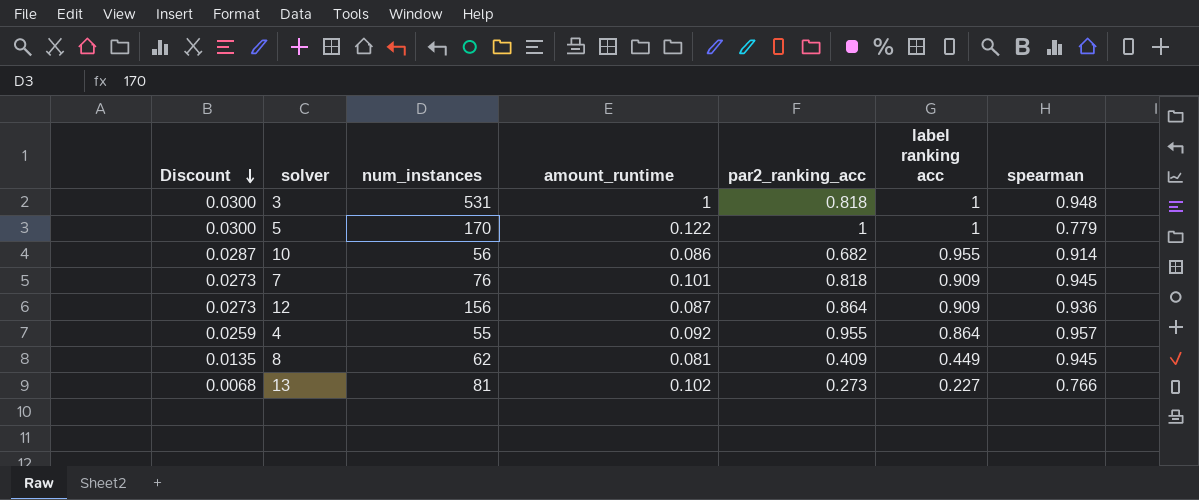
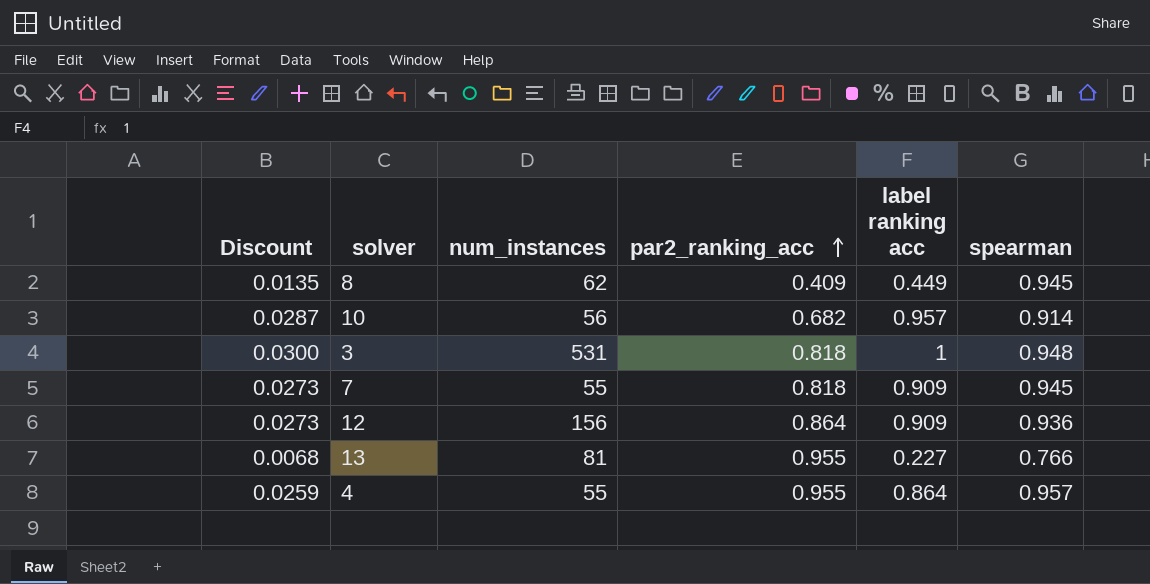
row order: Discount descending -> par2_ranking_acc ascending
column amount_runtime | position: 4 -> none
row 5: 0.0300 | 170 | 0.122 | 1 | 1 | 0.779 -> none
10 | label ranking acc: 0.955 -> 0.957
7 | num_instances: 76 -> 55
13 | par2_ranking_acc: 0.273 -> 0.955

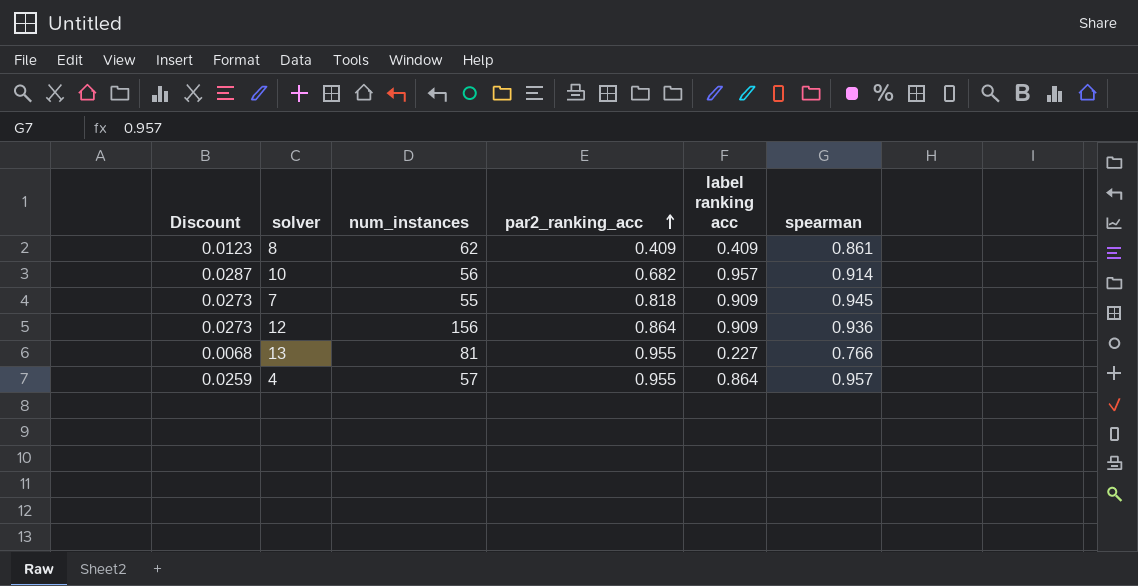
row 3: 0.0300 | 531 | 0.818 | 1 | 0.948 -> none
8 | Discount: 0.0135 -> 0.0123
8 | label ranking acc: 0.449 -> 0.409
8 | spearman: 0.945 -> 0.861
4 | num_instances: 55 -> 57

